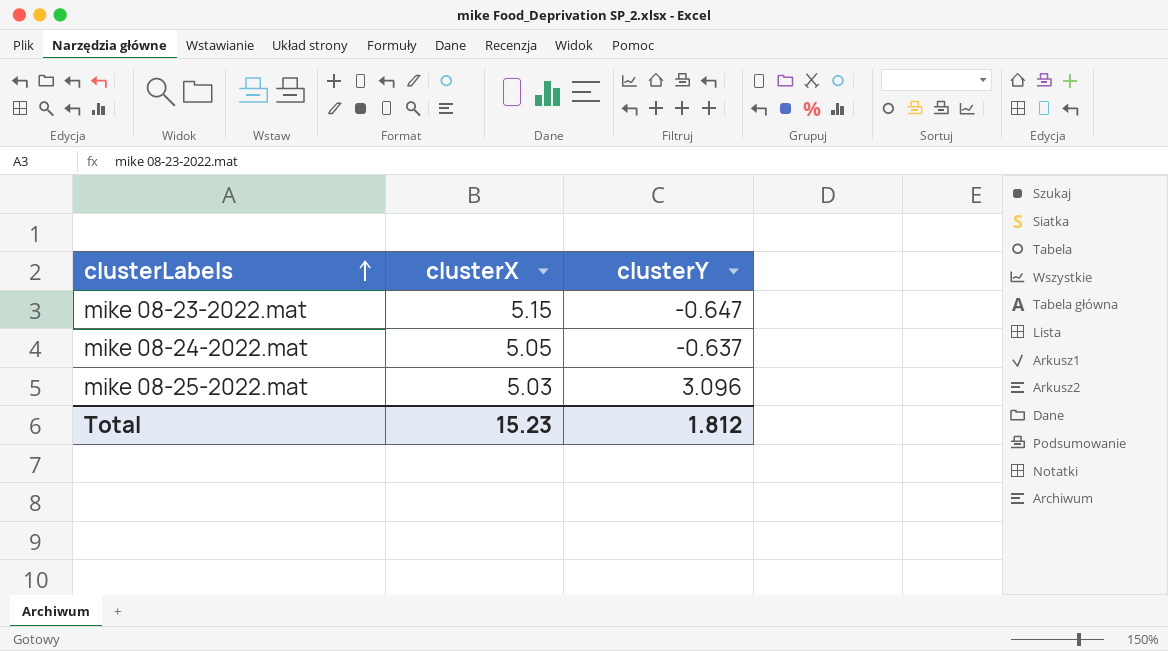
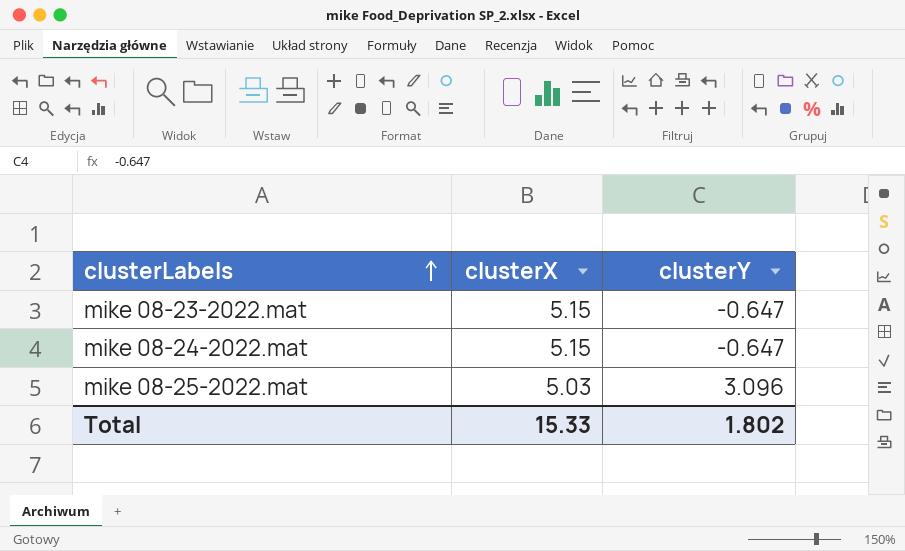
mike 08-24-2022.mat | clusterX: 5.05 -> 5.15
mike 08-24-2022.mat | clusterY: -0.637 -> -0.647
Total | clusterX: 15.23 -> 15.33
Total | clusterY: 1.812 -> 1.802

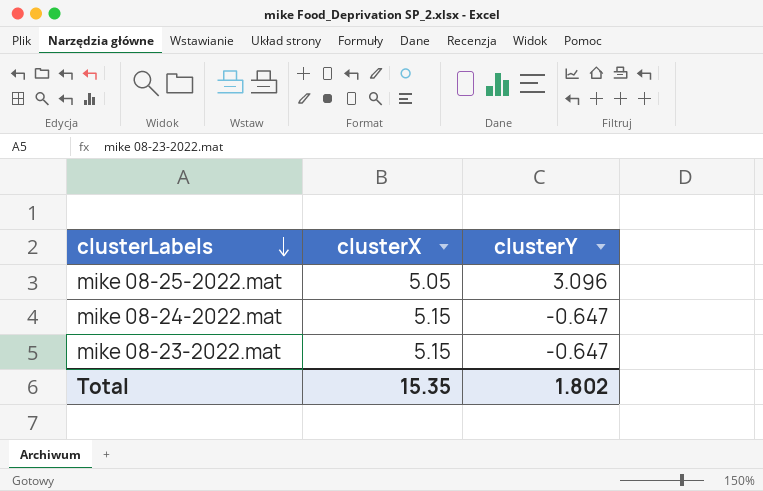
row order: clusterLabels ascending -> clusterLabels descending
mike 08-25-2022.mat | clusterX: 5.03 -> 5.05
Total | clusterX: 15.33 -> 15.35

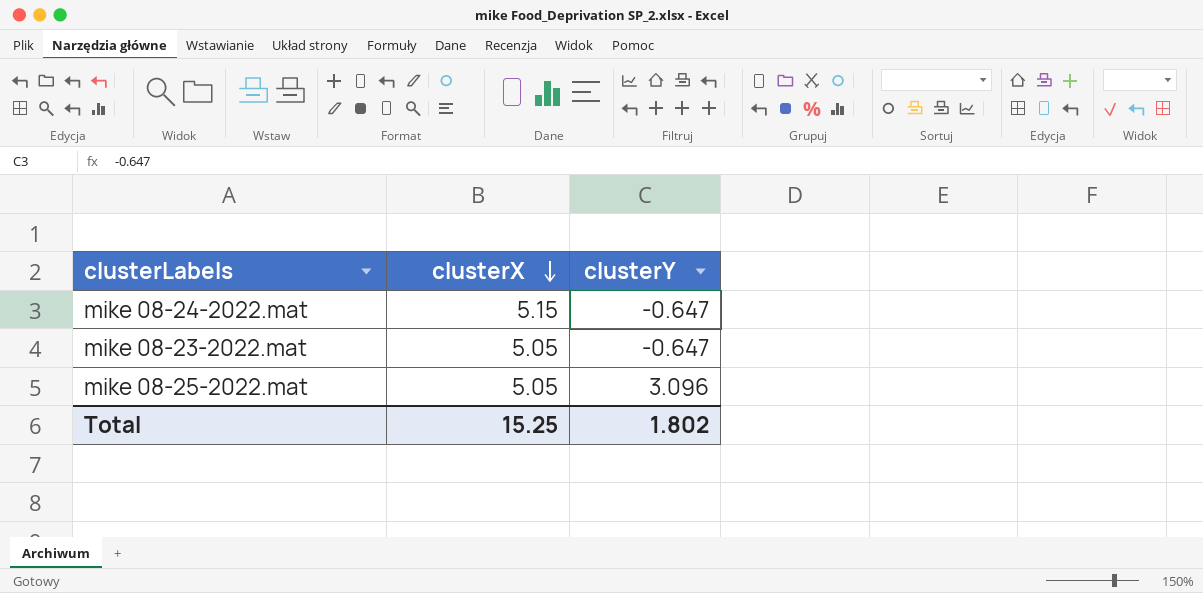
row order: clusterLabels descending -> clusterX descending
mike 08-23-2022.mat | clusterX: 5.15 -> 5.05
Total | clusterX: 15.35 -> 15.25

